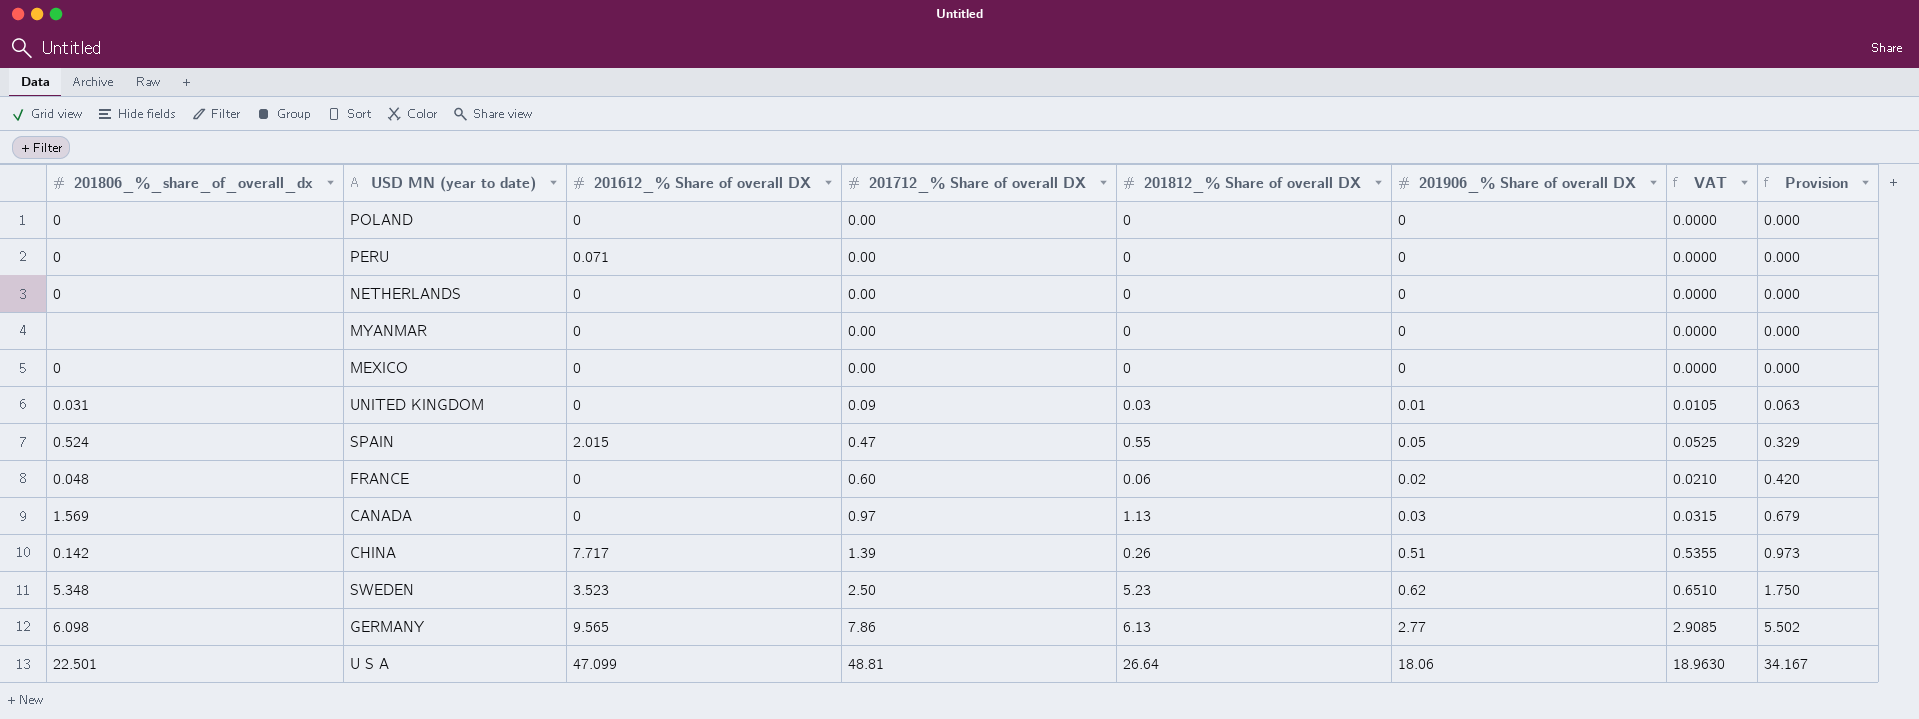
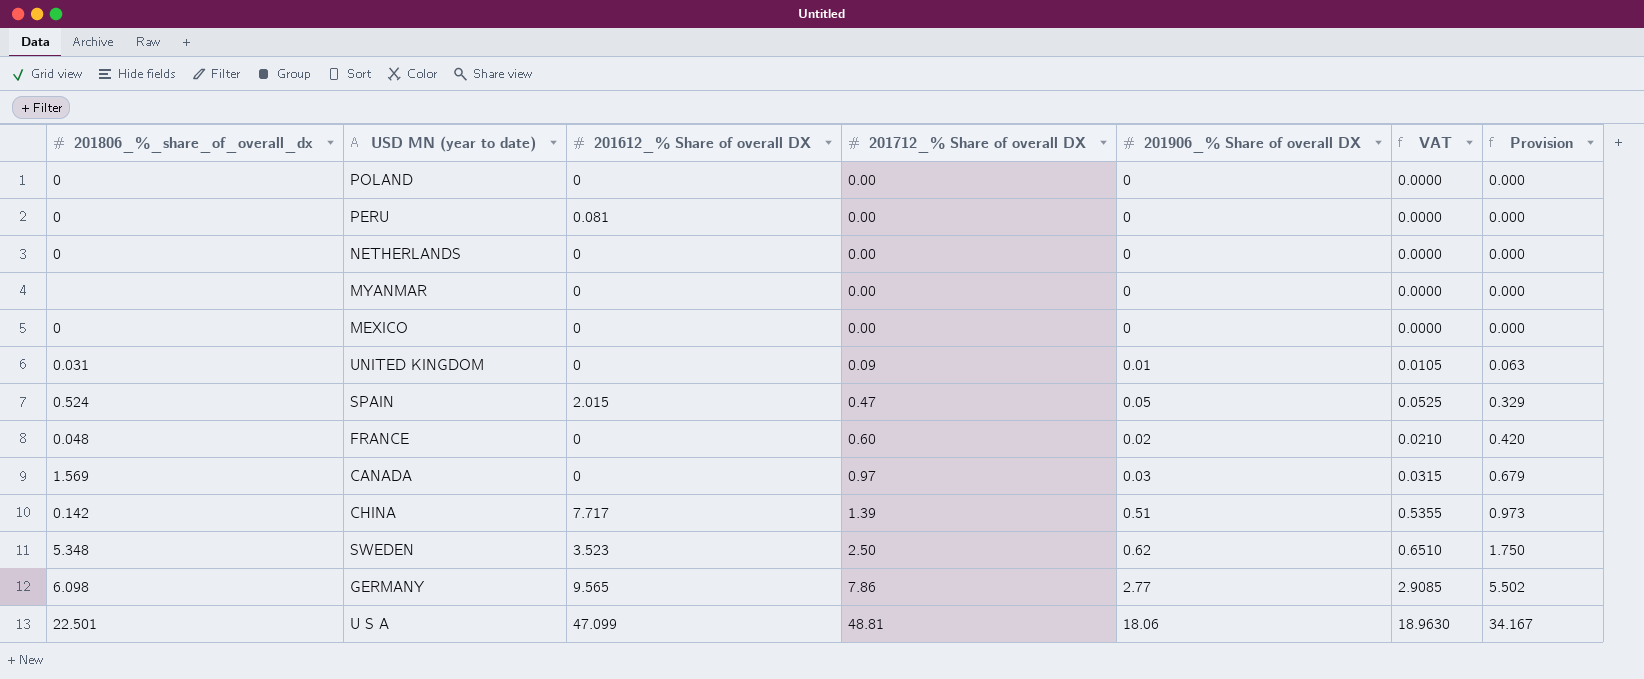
column 201812_% Share of overall DX | position: 5 -> none
PERU | 201612_% Share of overall DX: 0.071 -> 0.081

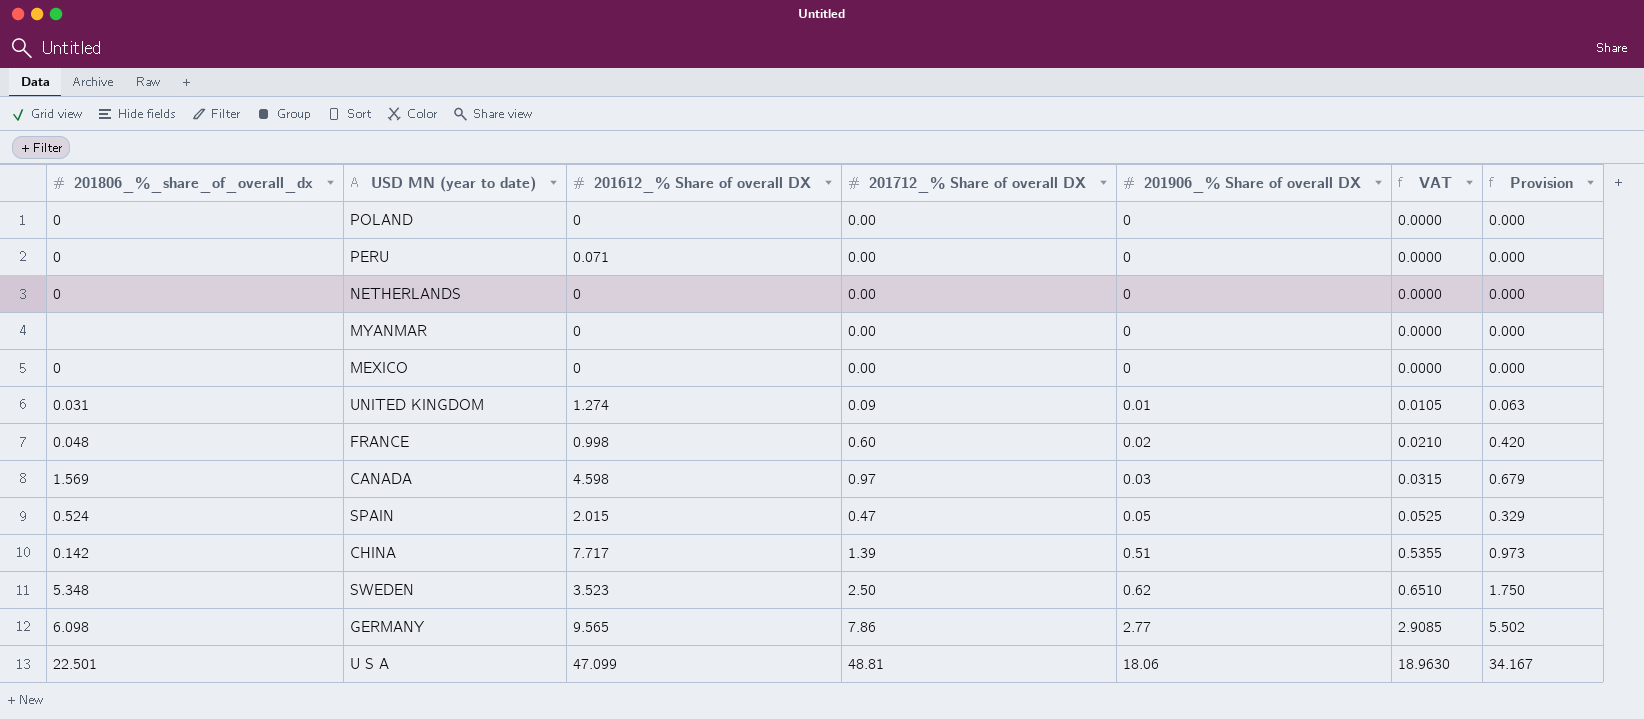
row order: 201712_% Share of overall DX ascending -> 201906_% Share of overall DX ascending
PERU | 201612_% Share of overall DX: 0.081 -> 0.071
UNITED KINGDOM | 201612_% Share of overall DX: 0 -> 1.274
FRANCE | 201612_% Share of overall DX: 0 -> 0.998
CANADA | 201612_% Share of overall DX: 0 -> 4.598

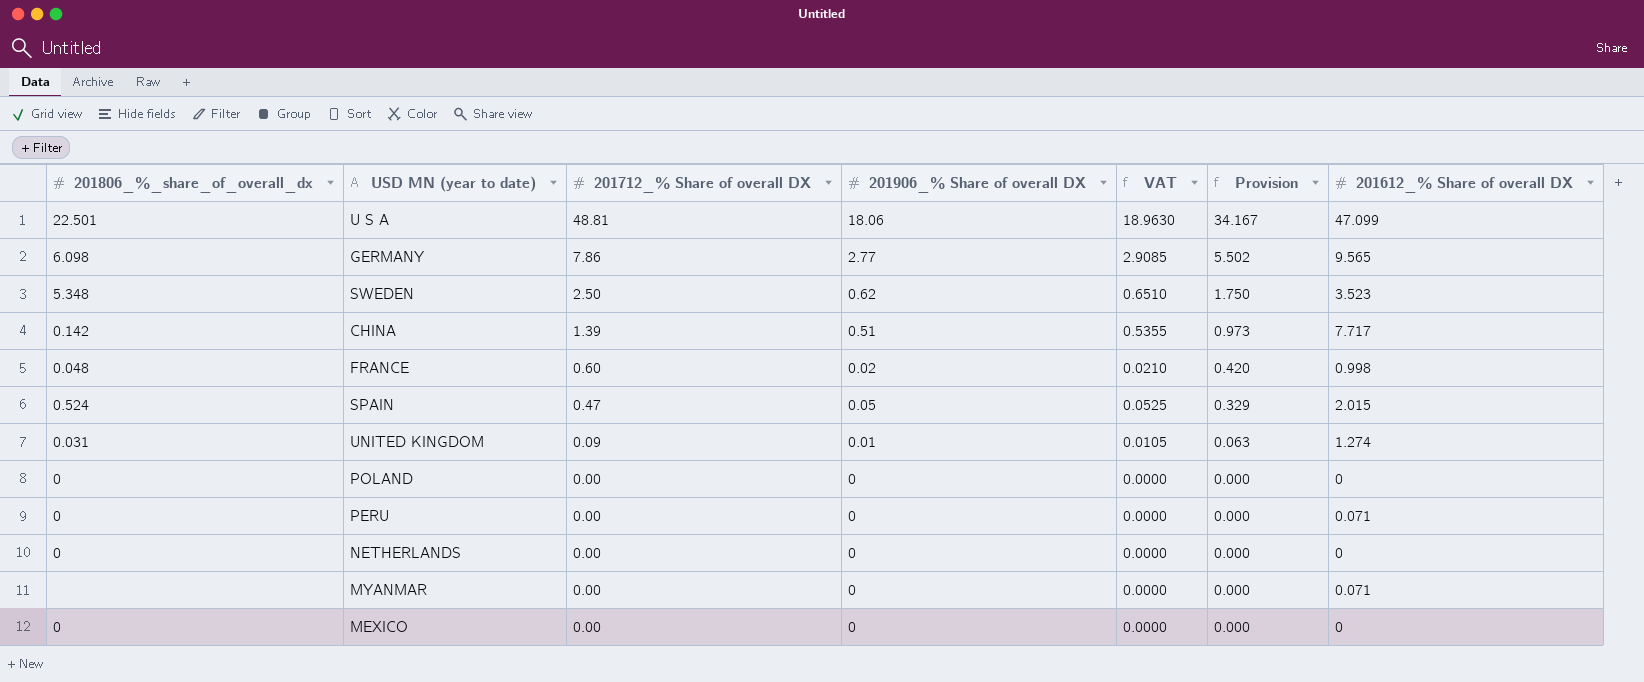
row order: 201906_% Share of overall DX ascending -> 201712_% Share of overall DX descending
column 201612_% Share of overall DX | position: 3 -> 7
row CANADA: 1.569 | 4.598 | 0.97 | 0.03 | 0.0315 | 0.679 -> none
MYANMAR | 201612_% Share of overall DX: 0 -> 0.071

